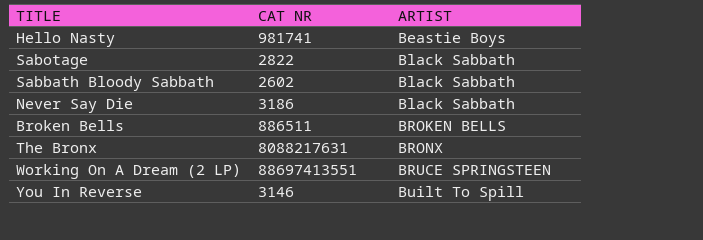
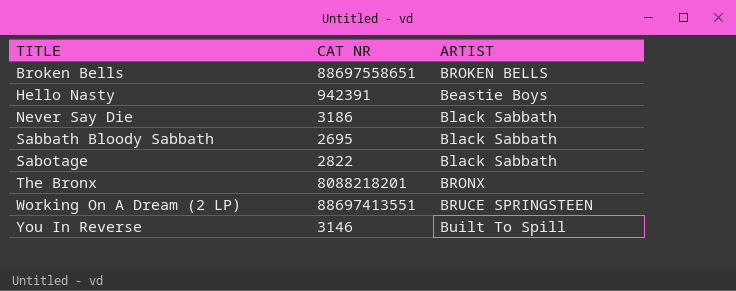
row order: ARTIST ascending -> TITLE ascending
Broken Bells | CAT NR: 886511 -> 88697558651
Hello Nasty | CAT NR: 981741 -> 942391
Sabbath Bloody Sabbath | CAT NR: 2602 -> 2695
The Bronx | CAT NR: 8088217631 -> 8088218201

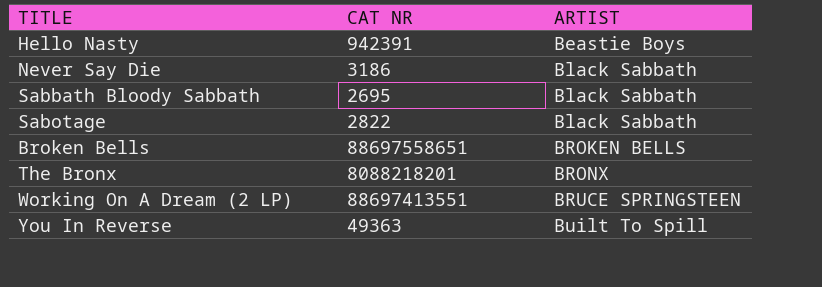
row order: TITLE ascending -> ARTIST ascending
You In Reverse | CAT NR: 3146 -> 49363

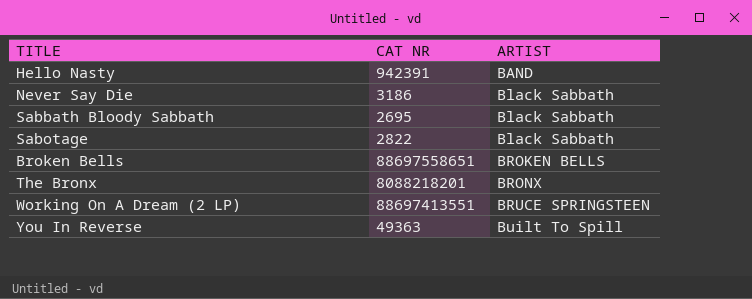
Hello Nasty | ARTIST: Beastie Boys -> BAND

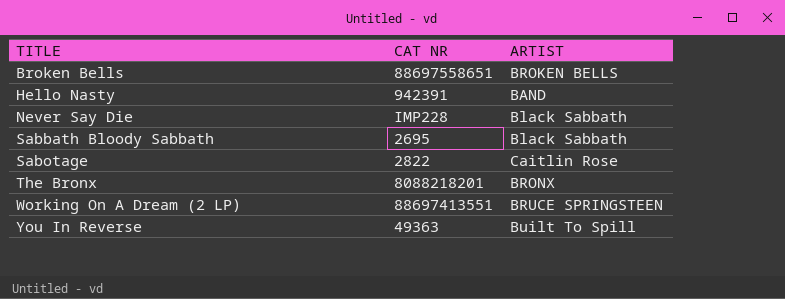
row order: ARTIST ascending -> TITLE ascending
Never Say Die | CAT NR: 3186 -> IMP228
Sabotage | ARTIST: Black Sabbath -> Caitlin Rose

